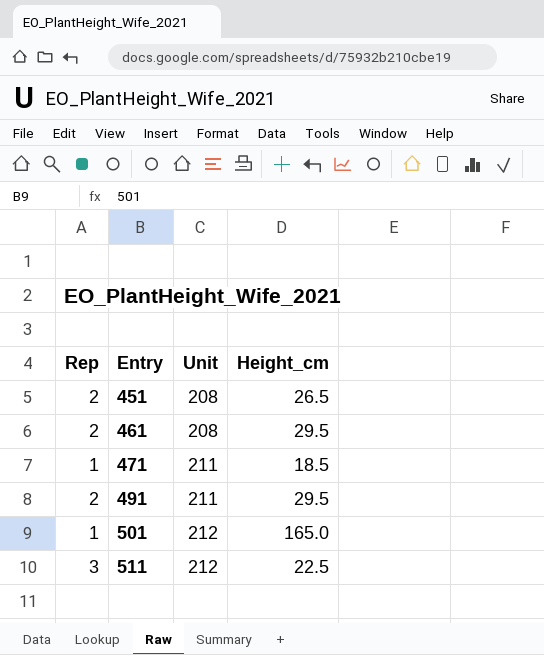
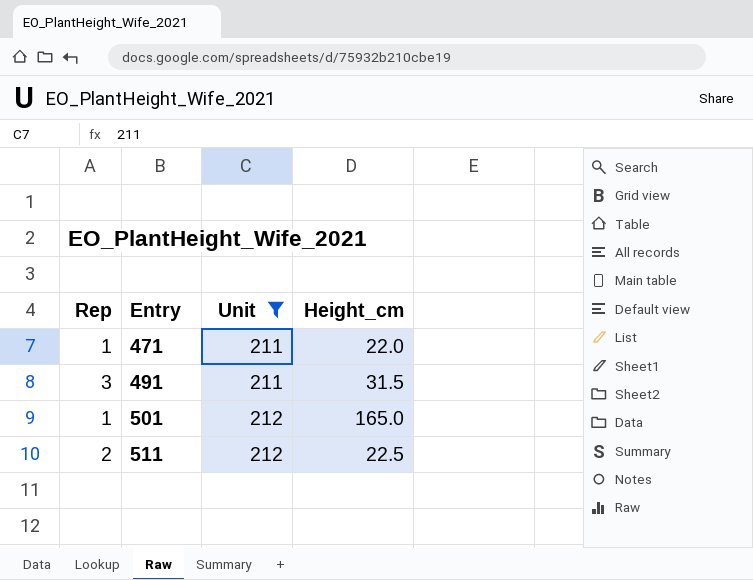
filter: none -> Unit != 208
471 | Height_cm: 18.5 -> 22.0
491 | Rep: 2 -> 3
491 | Height_cm: 29.5 -> 31.5
511 | Rep: 3 -> 2

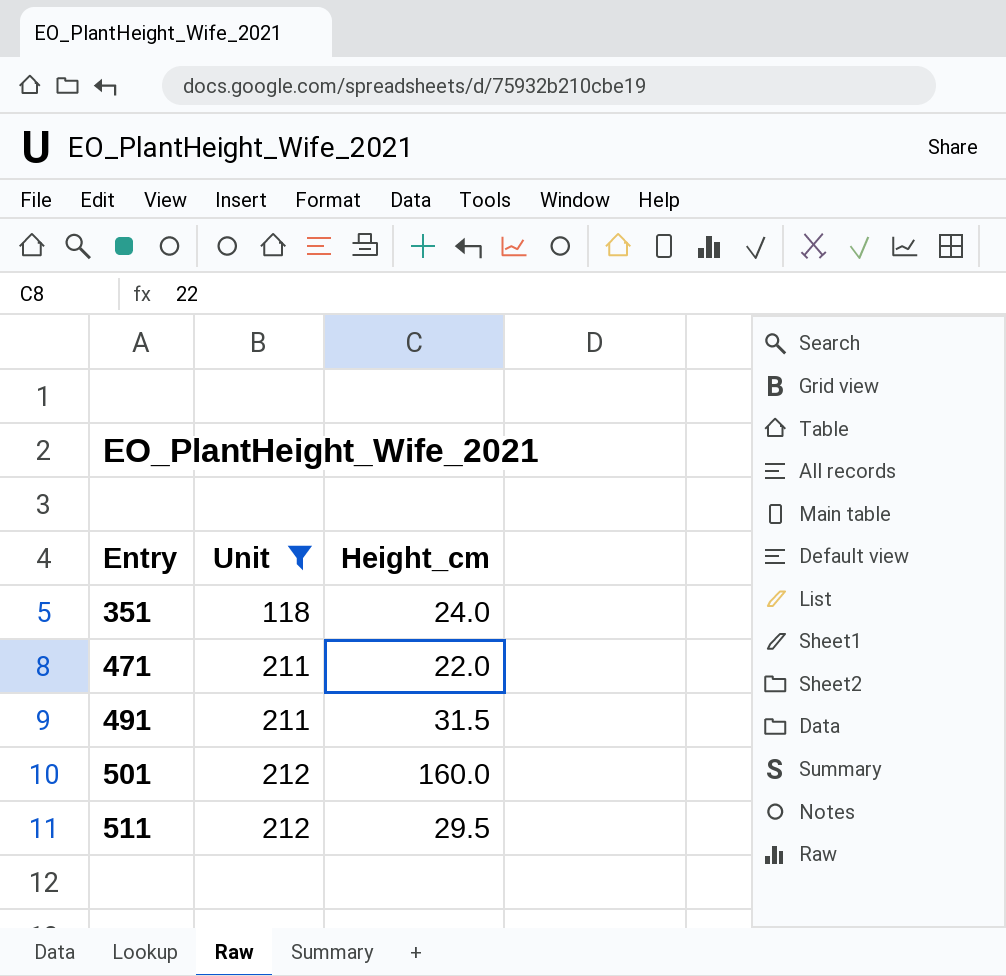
column Rep | position: 1 -> none
row 351: none -> 118 | 24.0
501 | Height_cm: 165.0 -> 160.0
511 | Height_cm: 22.5 -> 29.5

